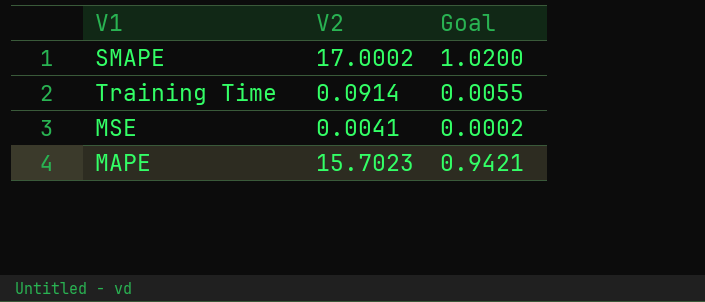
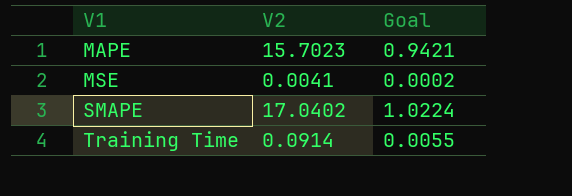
row order: none -> V1 ascending
SMAPE | V2: 17.0002 -> 17.0402
SMAPE | Goal: 1.0200 -> 1.0224

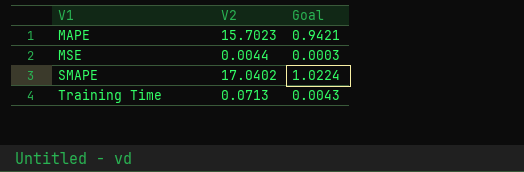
MSE | V2: 0.0041 -> 0.0044
MSE | Goal: 0.0002 -> 0.0003
Training Time | V2: 0.0914 -> 0.0713
Training Time | Goal: 0.0055 -> 0.0043

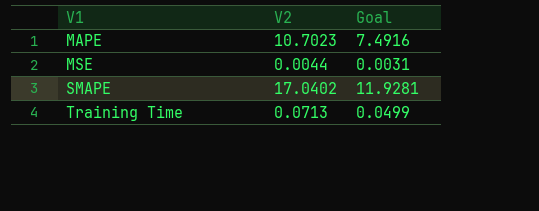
column Goal | formula: [V2] * 0.06 -> [V2] * 0.7
MAPE | V2: 15.7023 -> 10.7023

